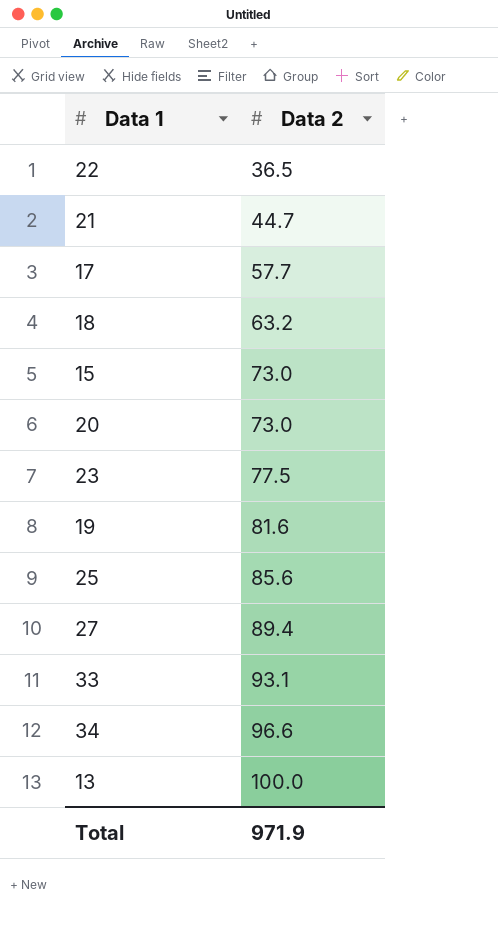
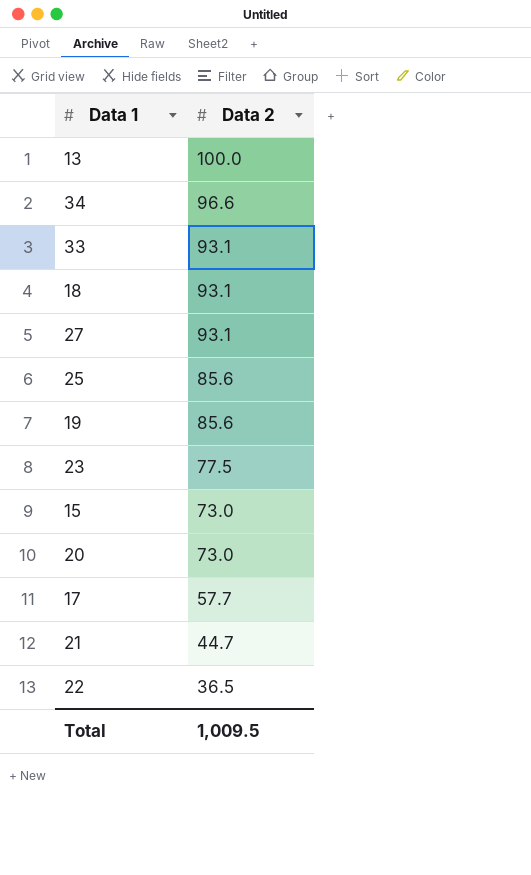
row order: Data 2 ascending -> Data 2 descending
18 | Data 2: 63.2 -> 93.1
27 | Data 2: 89.4 -> 93.1
19 | Data 2: 81.6 -> 85.6
Total | Data 2: 971.9 -> 1,009.5

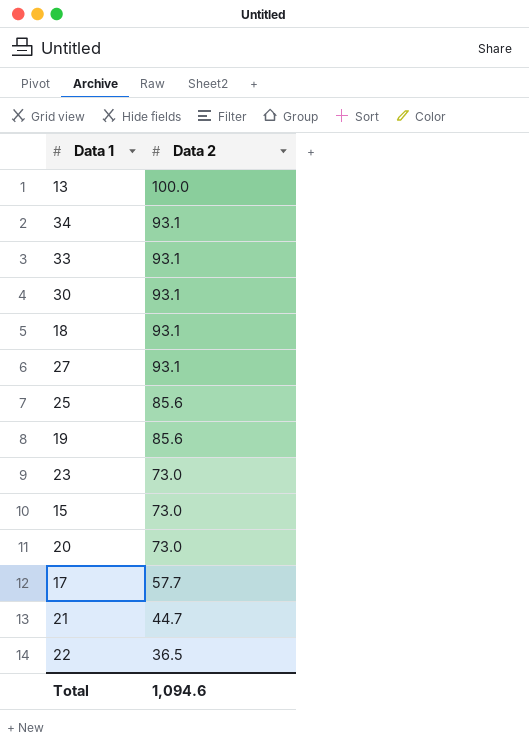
34 | Data 2: 96.6 -> 93.1
row 30: none -> 93.1
23 | Data 2: 77.5 -> 73.0
Total | Data 2: 1,009.5 -> 1,094.6

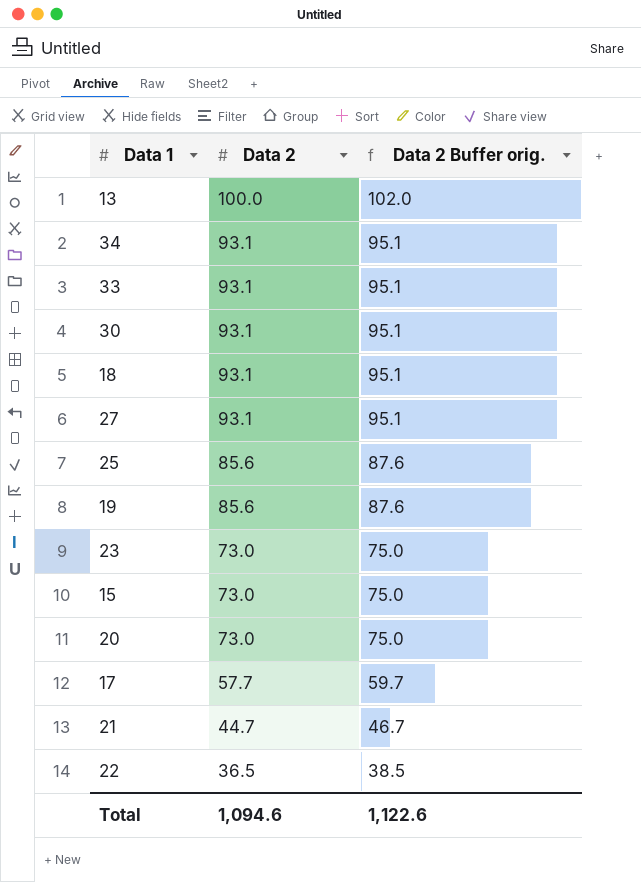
column Data 2 Buffer orig. | formula: none -> [Data 2] + 2

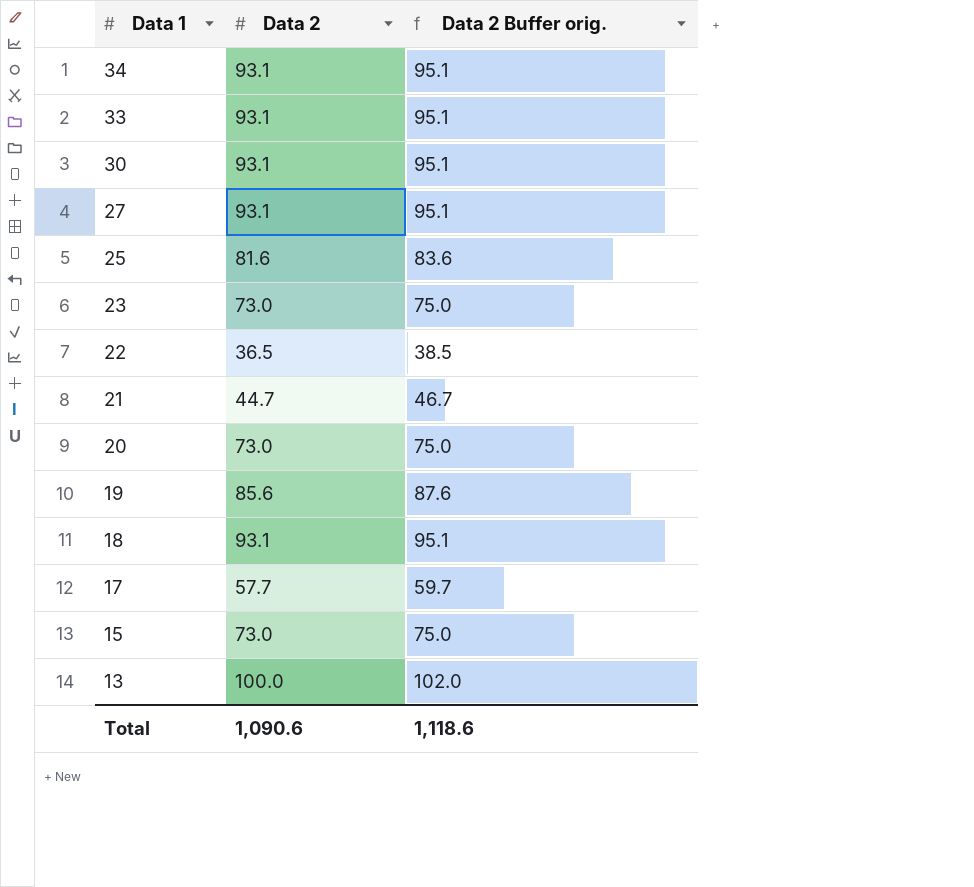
row order: Data 2 descending -> Data 1 descending
25 | Data 2: 85.6 -> 81.6
25 | Data 2 Buffer orig.: 87.6 -> 83.6
Total | Data 2: 1,094.6 -> 1,090.6
Total | Data 2 Buffer orig.: 1,122.6 -> 1,118.6

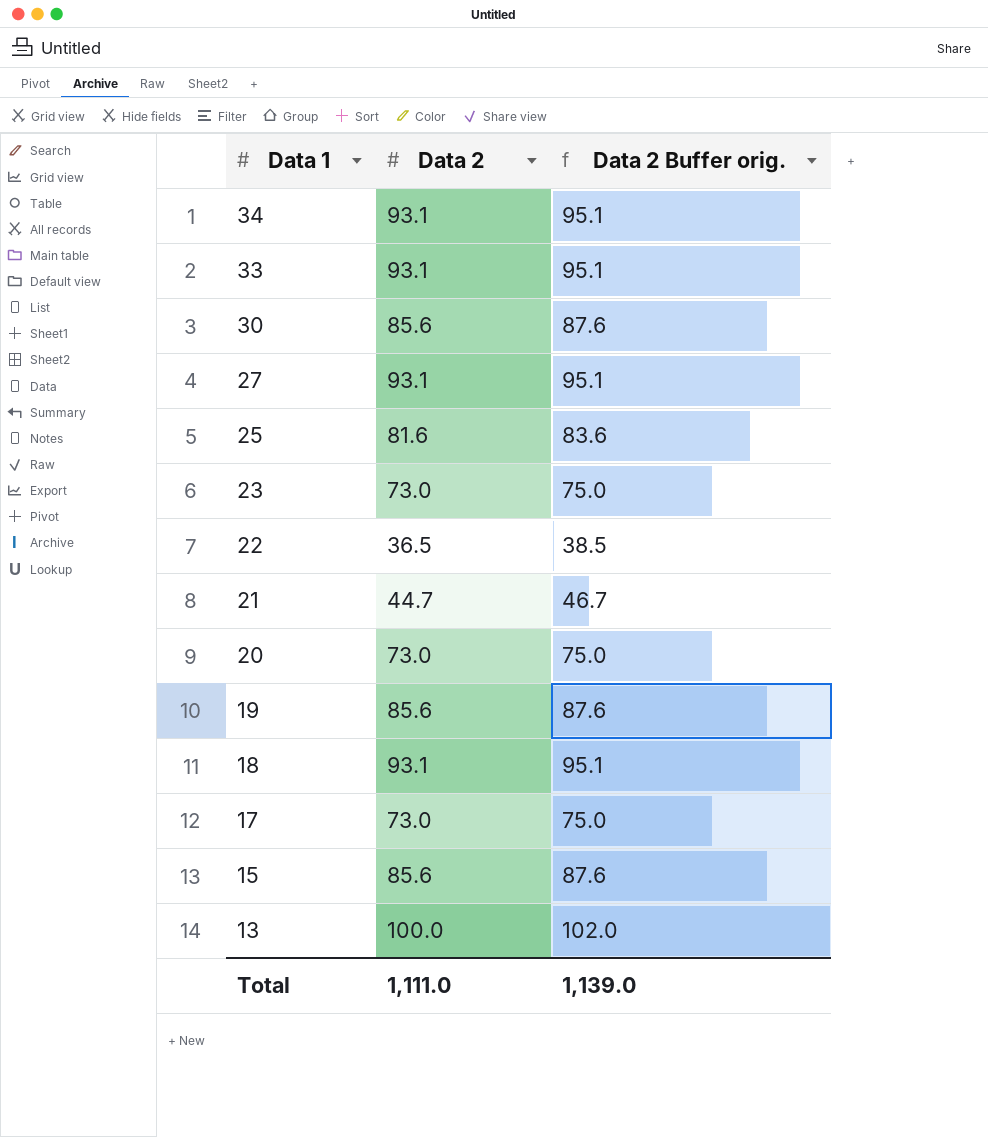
30 | Data 2: 93.1 -> 85.6
30 | Data 2 Buffer orig.: 95.1 -> 87.6
17 | Data 2: 57.7 -> 73.0
17 | Data 2 Buffer orig.: 59.7 -> 75.0
15 | Data 2: 73.0 -> 85.6
15 | Data 2 Buffer orig.: 75.0 -> 87.6
Total | Data 2: 1,090.6 -> 1,111.0
Total | Data 2 Buffer orig.: 1,118.6 -> 1,139.0

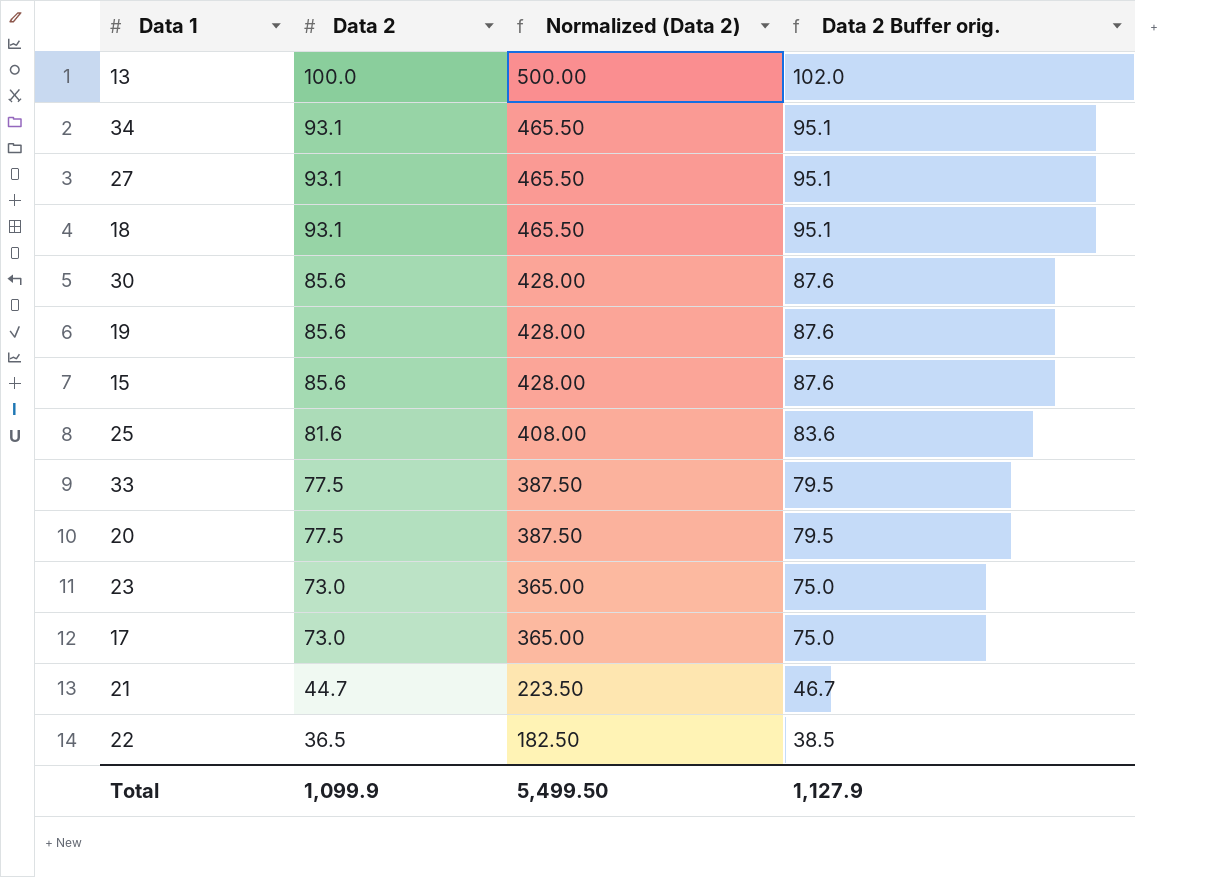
row order: Data 1 descending -> Data 2 descending
column Normalized (Data 2) | formula: none -> [Data 2] * 5
33 | Data 2: 93.1 -> 77.5
33 | Data 2 Buffer orig.: 95.1 -> 79.5
20 | Data 2: 73.0 -> 77.5
20 | Data 2 Buffer orig.: 75.0 -> 79.5
Total | Data 2: 1,111.0 -> 1,099.9
Total | Data 2 Buffer orig.: 1,139.0 -> 1,127.9

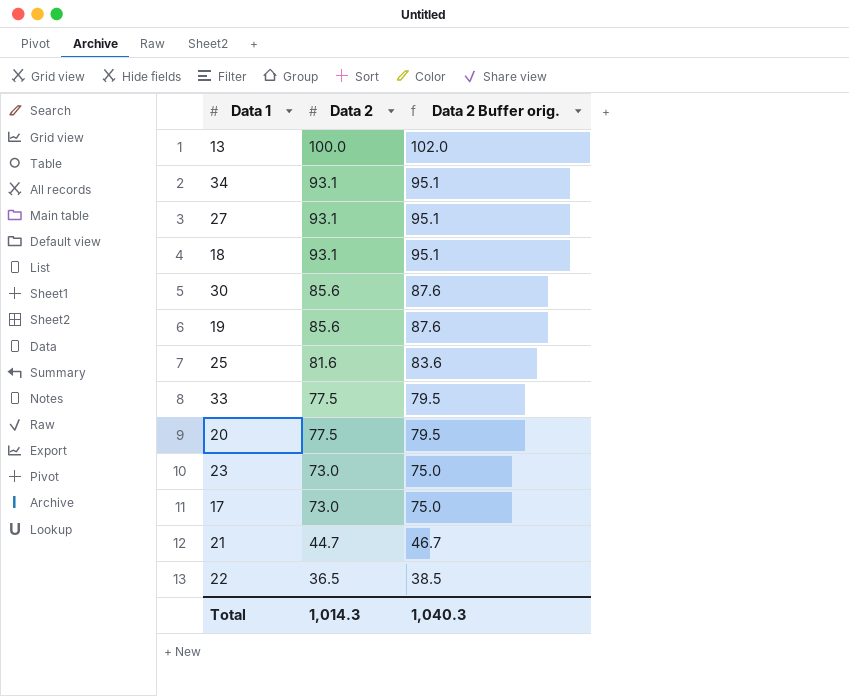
column Normalized (Data 2) | formula: [Data 2] * 5 -> none
row 15: 85.6 | 428.00 | 87.6 -> none
Total | Data 2: 1,099.9 -> 1,014.3
Total | Data 2 Buffer orig.: 1,127.9 -> 1,040.3

